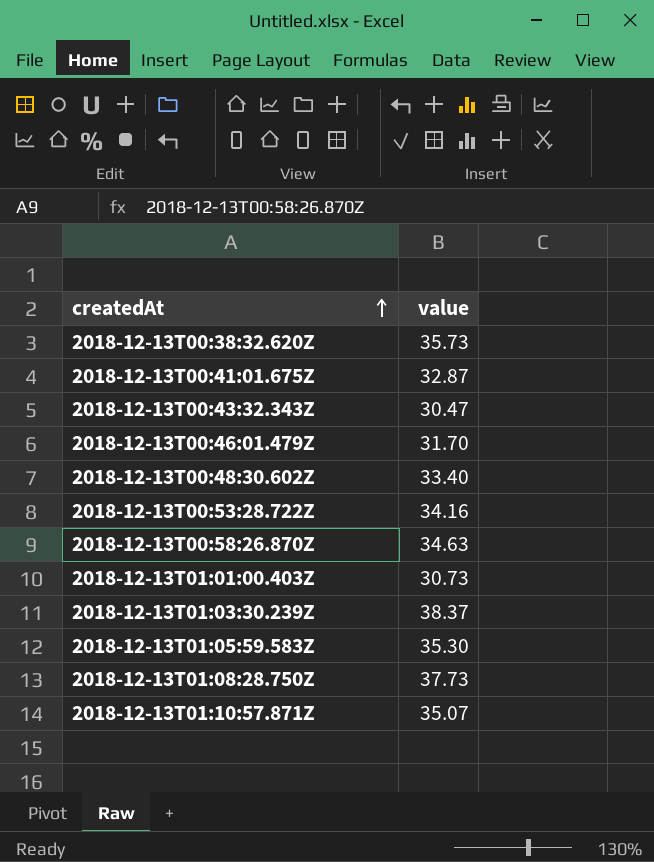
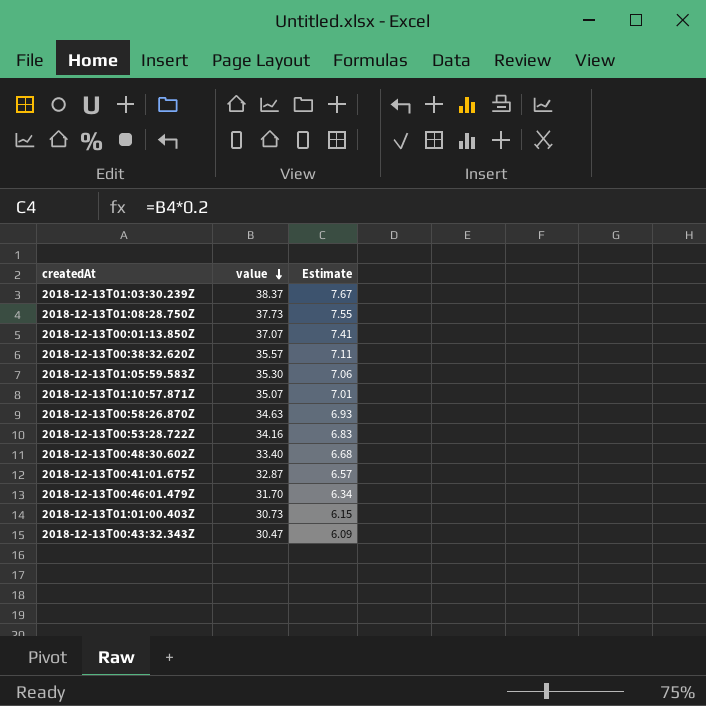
row order: createdAt ascending -> value descending
column Estimate | formula: none -> [value] * 0.2
row 2018-12-13T00:01:13.850Z: none -> 37.07 | 7.41
2018-12-13T00:38:32.620Z | value: 35.73 -> 35.57

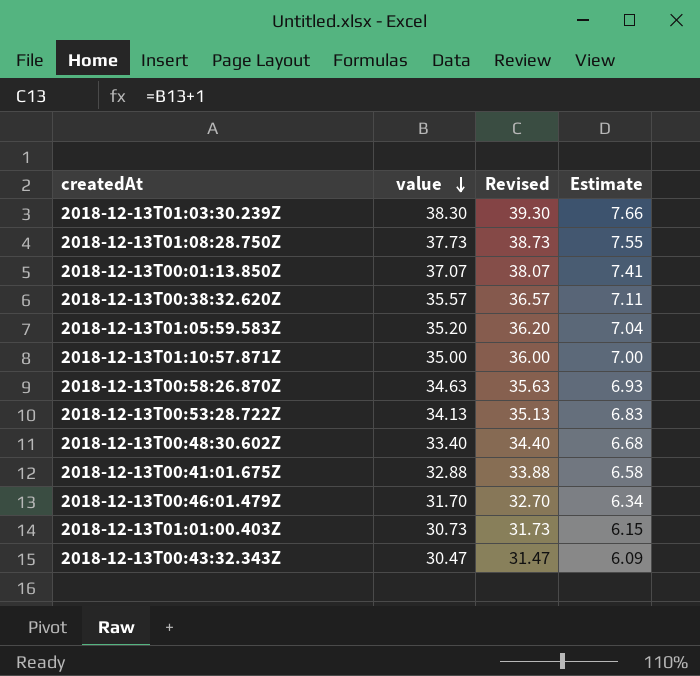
column Revised | formula: none -> [value] + 1
2018-12-13T01:03:30.239Z | value: 38.37 -> 38.30
2018-12-13T01:03:30.239Z | Estimate: 7.67 -> 7.66
2018-12-13T01:05:59.583Z | value: 35.30 -> 35.20
2018-12-13T01:05:59.583Z | Estimate: 7.06 -> 7.04
2018-12-13T01:10:57.871Z | value: 35.07 -> 35.00
2018-12-13T01:10:57.871Z | Estimate: 7.01 -> 7.00
2018-12-13T00:53:28.722Z | value: 34.16 -> 34.13
2018-12-13T00:41:01.675Z | value: 32.87 -> 32.88
2018-12-13T00:41:01.675Z | Estimate: 6.57 -> 6.58

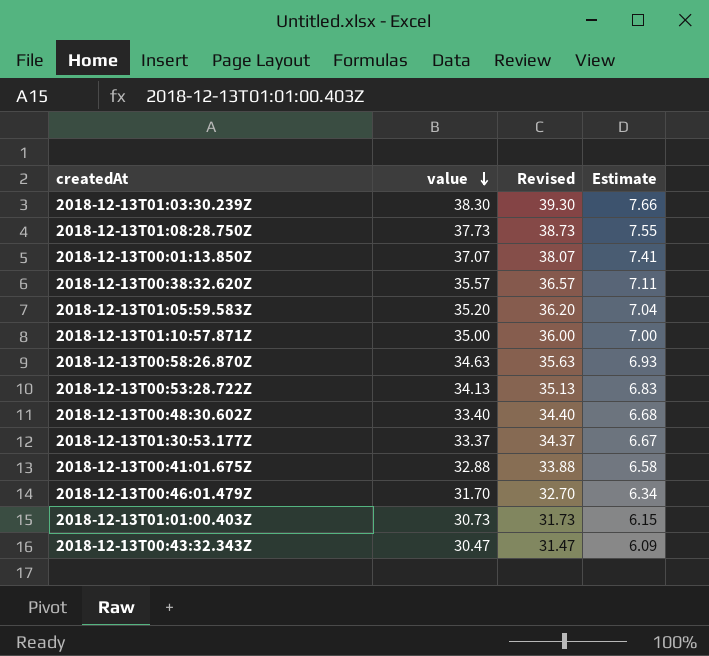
row 2018-12-13T01:30:53.177Z: none -> 33.37 | 34.37 | 6.67

